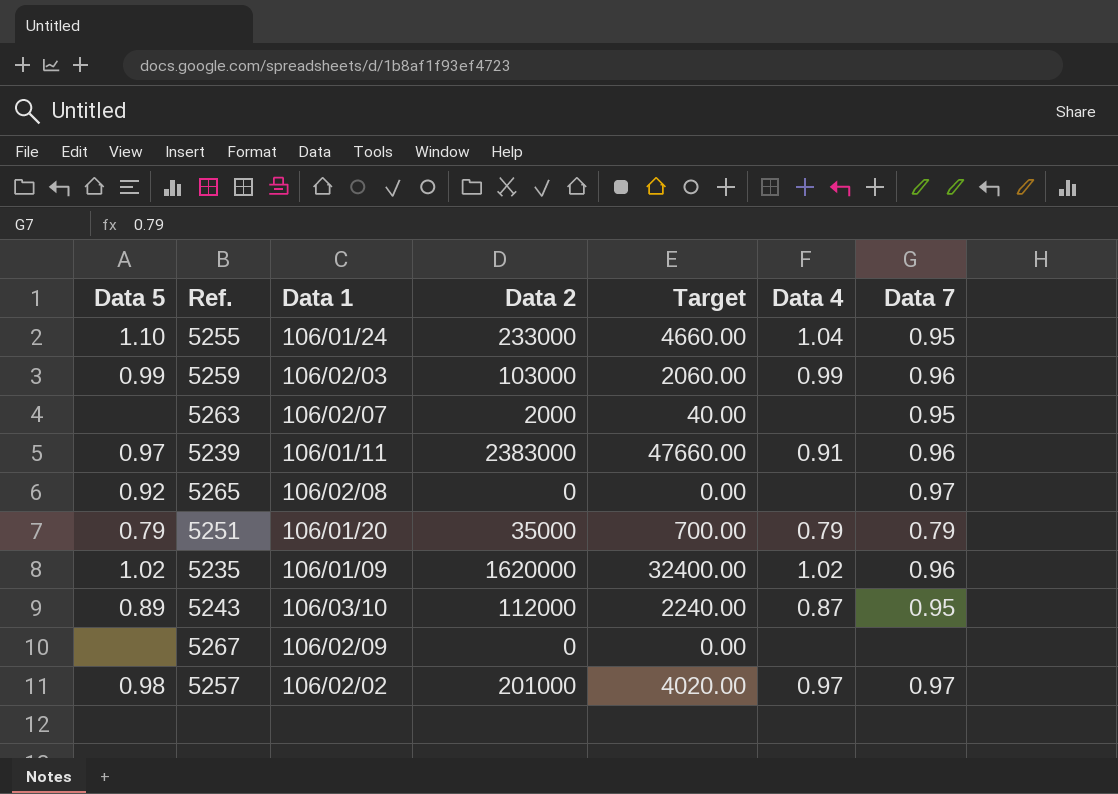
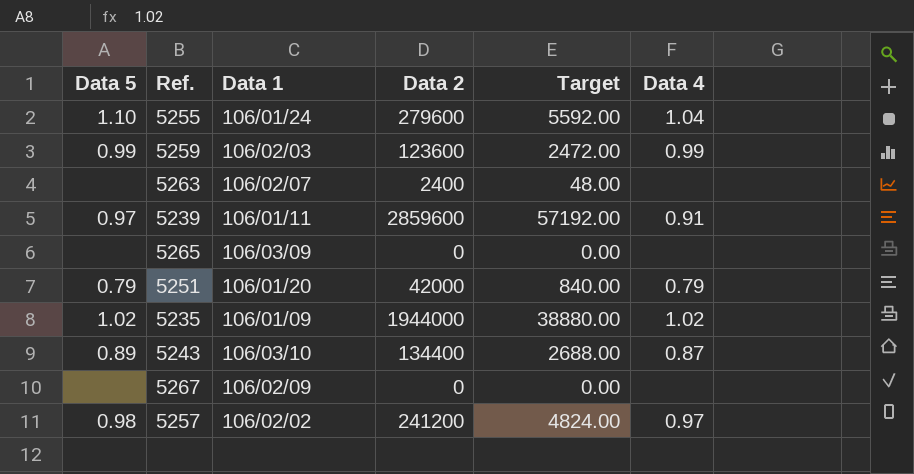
column Data 7 | position: 7 -> none
5255 | Data 2: 233000 -> 279600
5255 | Target: 4660.00 -> 5592.00
5259 | Data 2: 103000 -> 123600
5259 | Target: 2060.00 -> 2472.00
5263 | Data 2: 2000 -> 2400
5263 | Target: 40.00 -> 48.00
5239 | Data 2: 2383000 -> 2859600
5239 | Target: 47660.00 -> 57192.00
5265 | Data 5: 0.92 -> none
5265 | Data 1: 106/02/08 -> 106/03/09
5251 | Data 2: 35000 -> 42000
5251 | Target: 700.00 -> 840.00
5235 | Data 2: 1620000 -> 1944000
5235 | Target: 32400.00 -> 38880.00
5243 | Data 2: 112000 -> 134400
5243 | Target: 2240.00 -> 2688.00
5257 | Data 2: 201000 -> 241200
5257 | Target: 4020.00 -> 4824.00

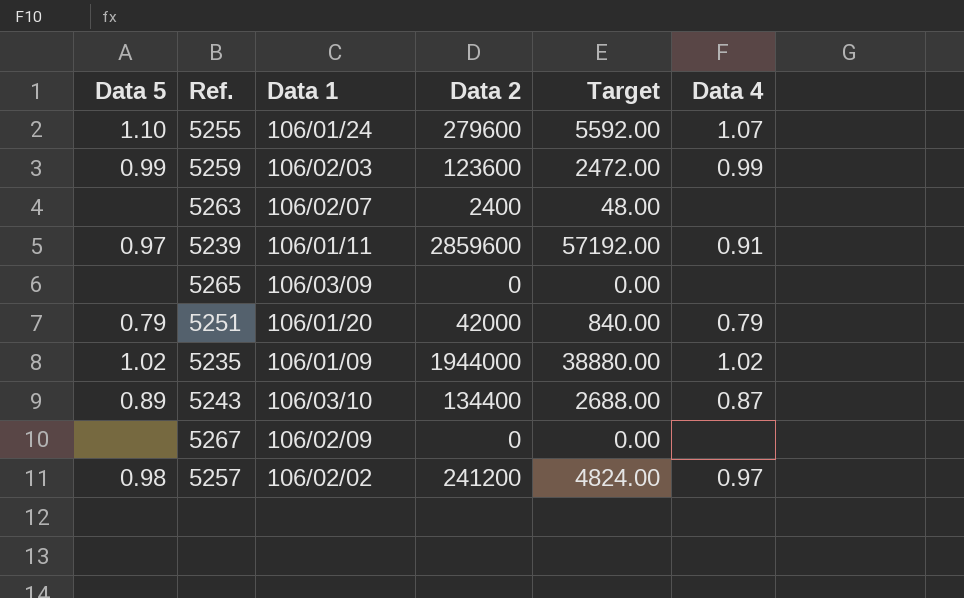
5255 | Data 4: 1.04 -> 1.07

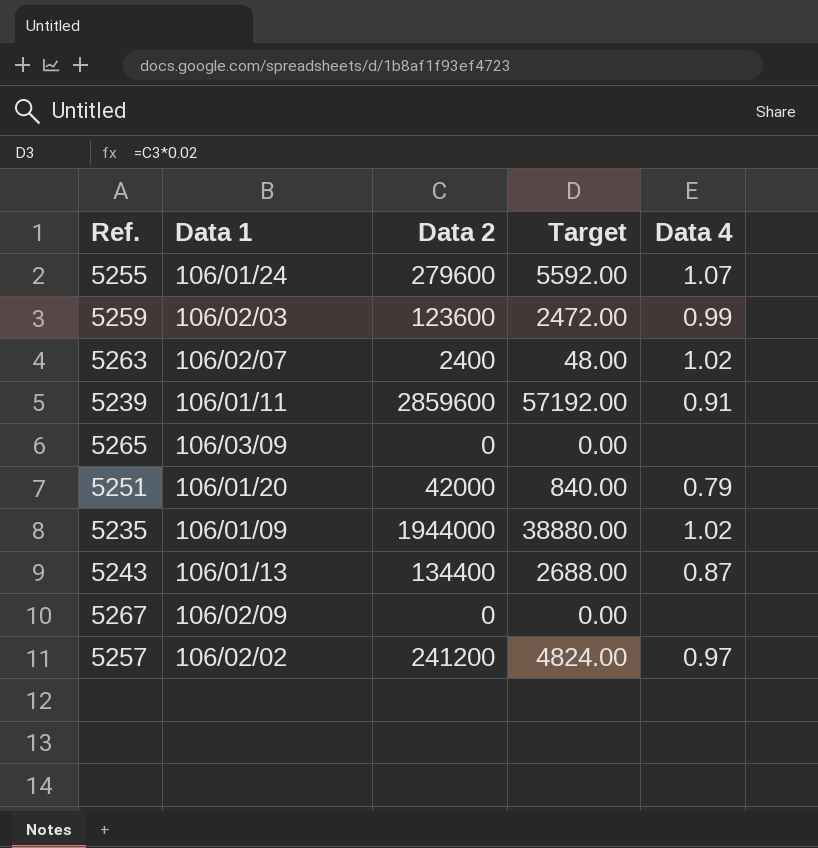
column Data 5 | position: 1 -> none
5263 | Data 4: none -> 1.02
5243 | Data 1: 106/03/10 -> 106/01/13

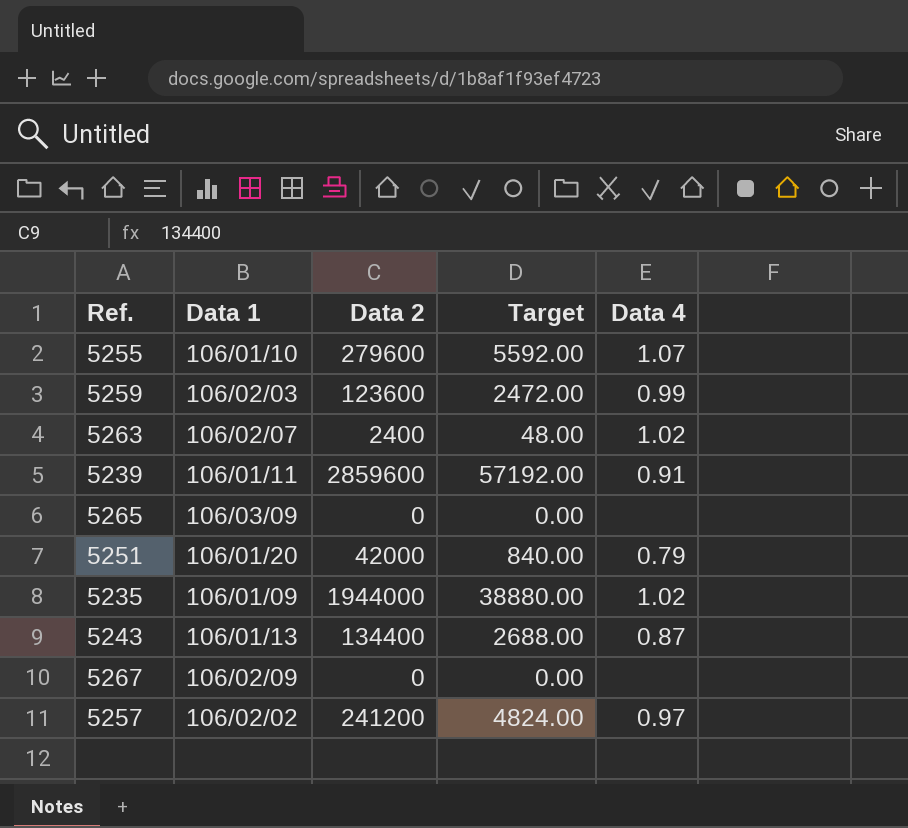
5255 | Data 1: 106/01/24 -> 106/01/10

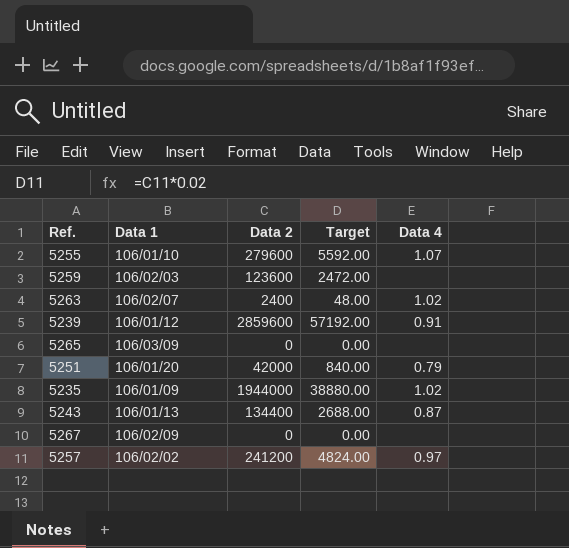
5259 | Data 4: 0.99 -> none
5239 | Data 1: 106/01/11 -> 106/01/12

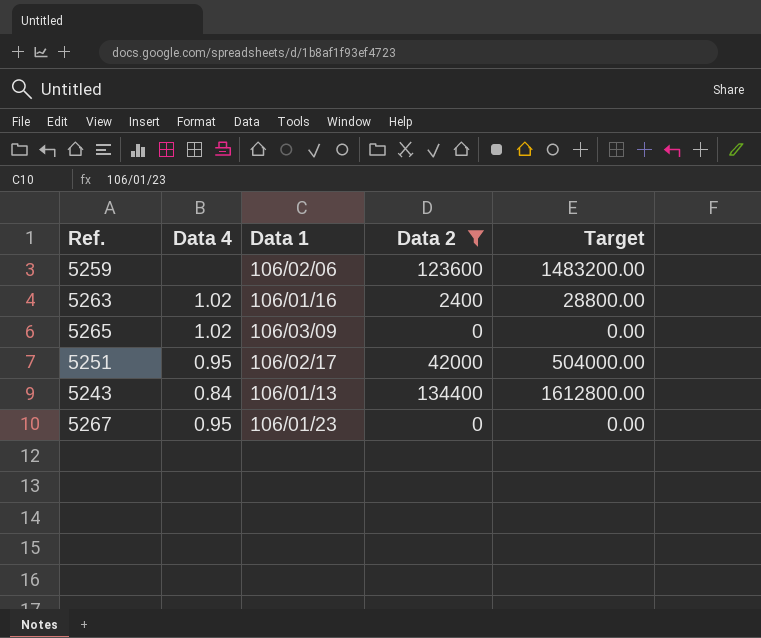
filter: none -> Data 2 <= 134400
column Data 4 | position: 5 -> 2
column Target | formula: [Data 2] * 0.02 -> [Data 2] * 12
5259 | Data 1: 106/02/03 -> 106/02/06
5263 | Data 1: 106/02/07 -> 106/01/16
5265 | Data 4: none -> 1.02
5251 | Data 4: 0.79 -> 0.95
5251 | Data 1: 106/01/20 -> 106/02/17
5243 | Data 4: 0.87 -> 0.84
5267 | Data 4: none -> 0.95
5267 | Data 1: 106/02/09 -> 106/01/23

